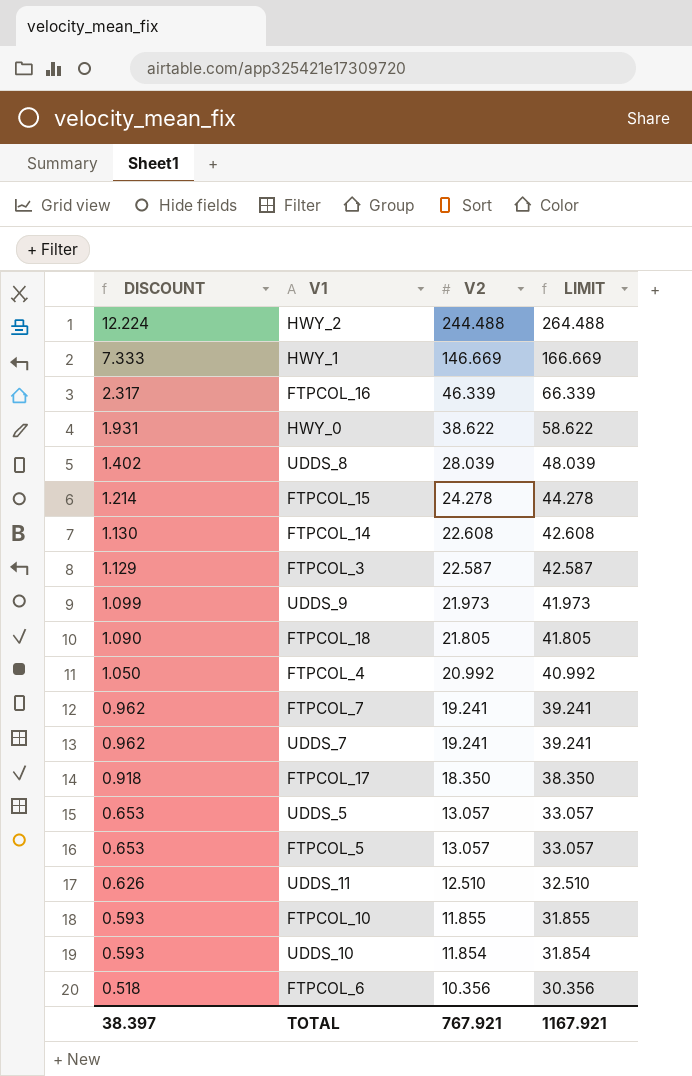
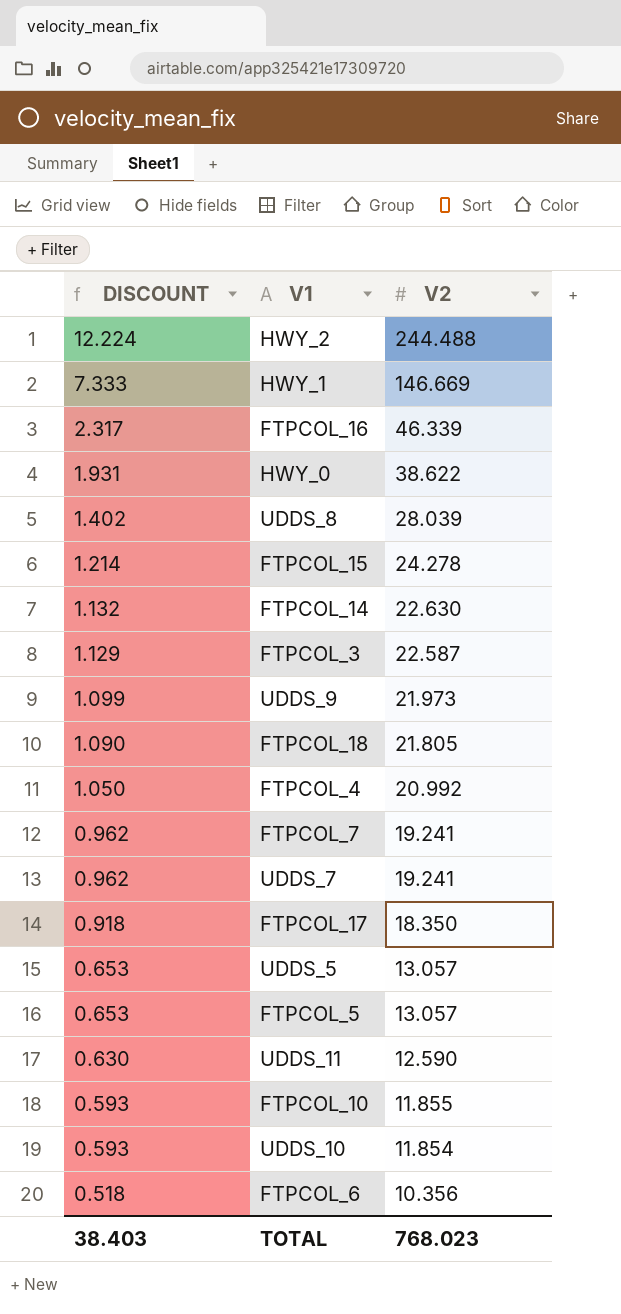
column LIMIT | formula: [V2] + 20 -> none
FTPCOL_14 | DISCOUNT: 1.130 -> 1.132
FTPCOL_14 | V2: 22.608 -> 22.630
UDDS_11 | DISCOUNT: 0.626 -> 0.630
UDDS_11 | V2: 12.510 -> 12.590
TOTAL | DISCOUNT: 38.397 -> 38.403
TOTAL | V2: 767.921 -> 768.023

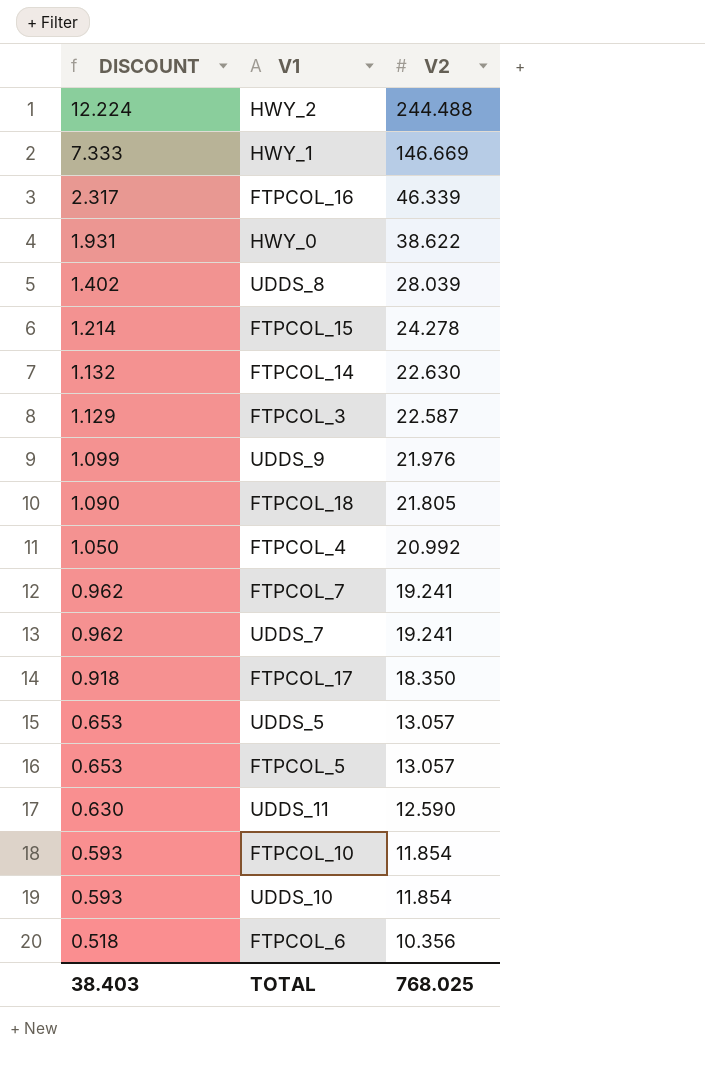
UDDS_9 | V2: 21.973 -> 21.976
FTPCOL_10 | V2: 11.855 -> 11.854
TOTAL | V2: 768.023 -> 768.025

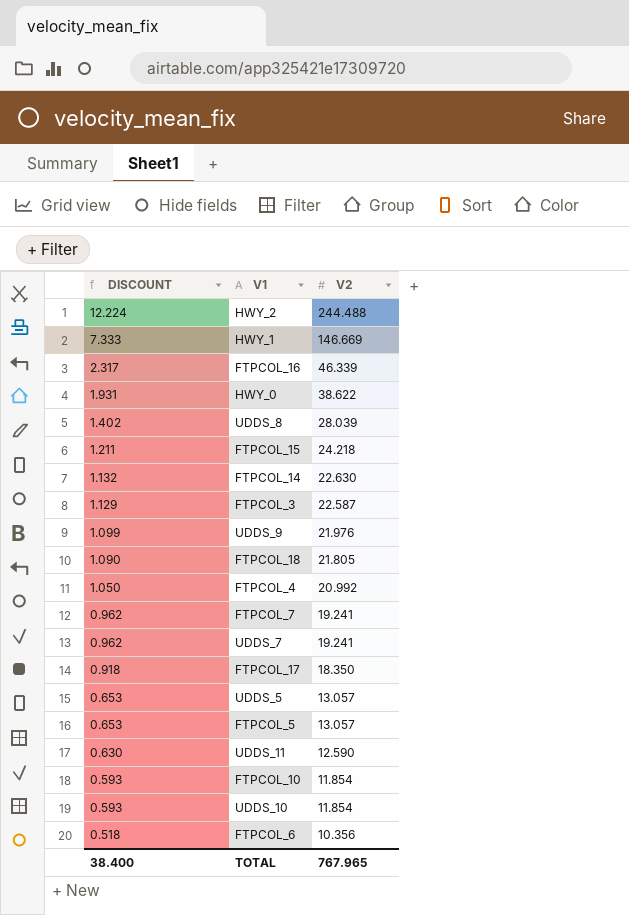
FTPCOL_15 | DISCOUNT: 1.214 -> 1.211
FTPCOL_15 | V2: 24.278 -> 24.218
TOTAL | DISCOUNT: 38.403 -> 38.400
TOTAL | V2: 768.025 -> 767.965

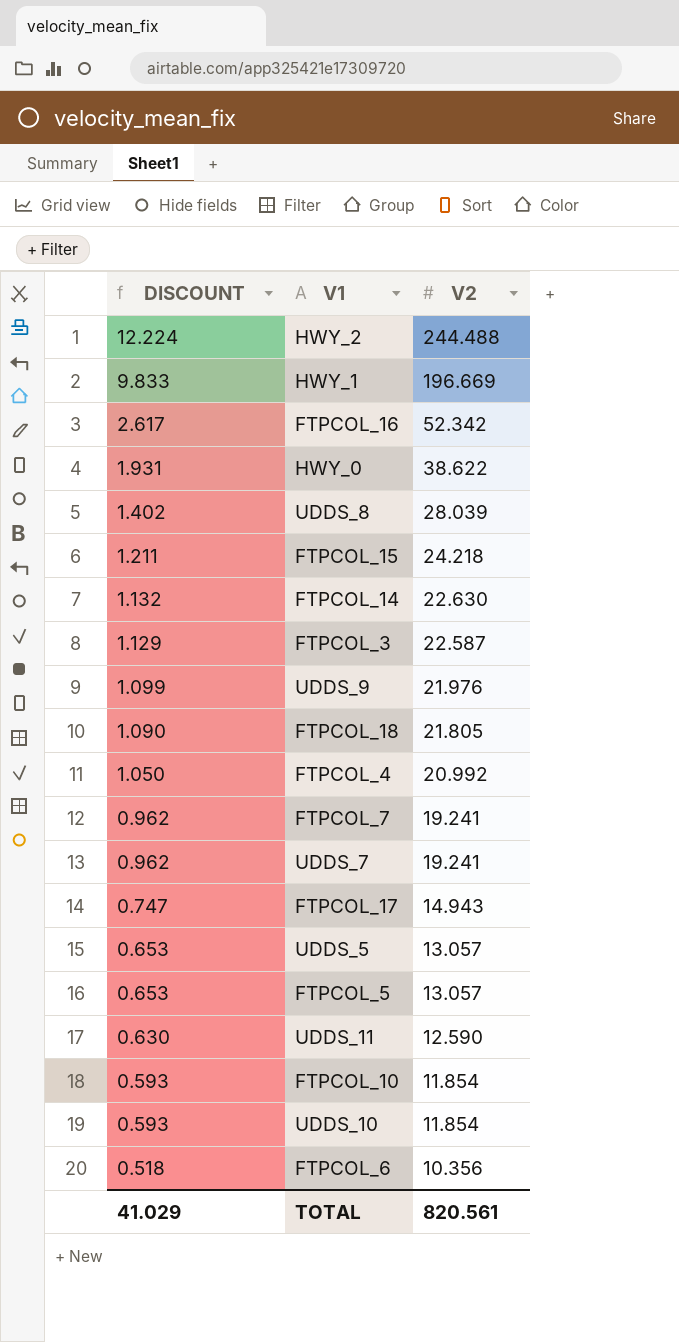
HWY_1 | DISCOUNT: 7.333 -> 9.833
HWY_1 | V2: 146.669 -> 196.669
FTPCOL_16 | DISCOUNT: 2.317 -> 2.617
FTPCOL_16 | V2: 46.339 -> 52.342
FTPCOL_17 | DISCOUNT: 0.918 -> 0.747
FTPCOL_17 | V2: 18.350 -> 14.943
TOTAL | DISCOUNT: 38.400 -> 41.029
TOTAL | V2: 767.965 -> 820.561

